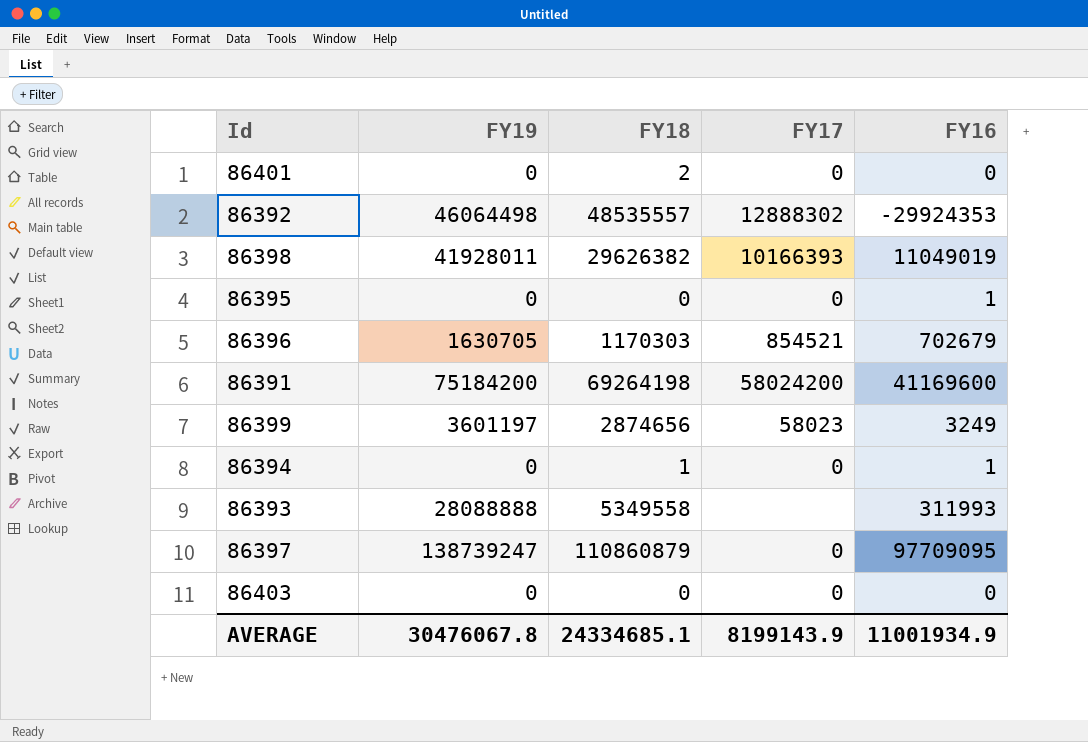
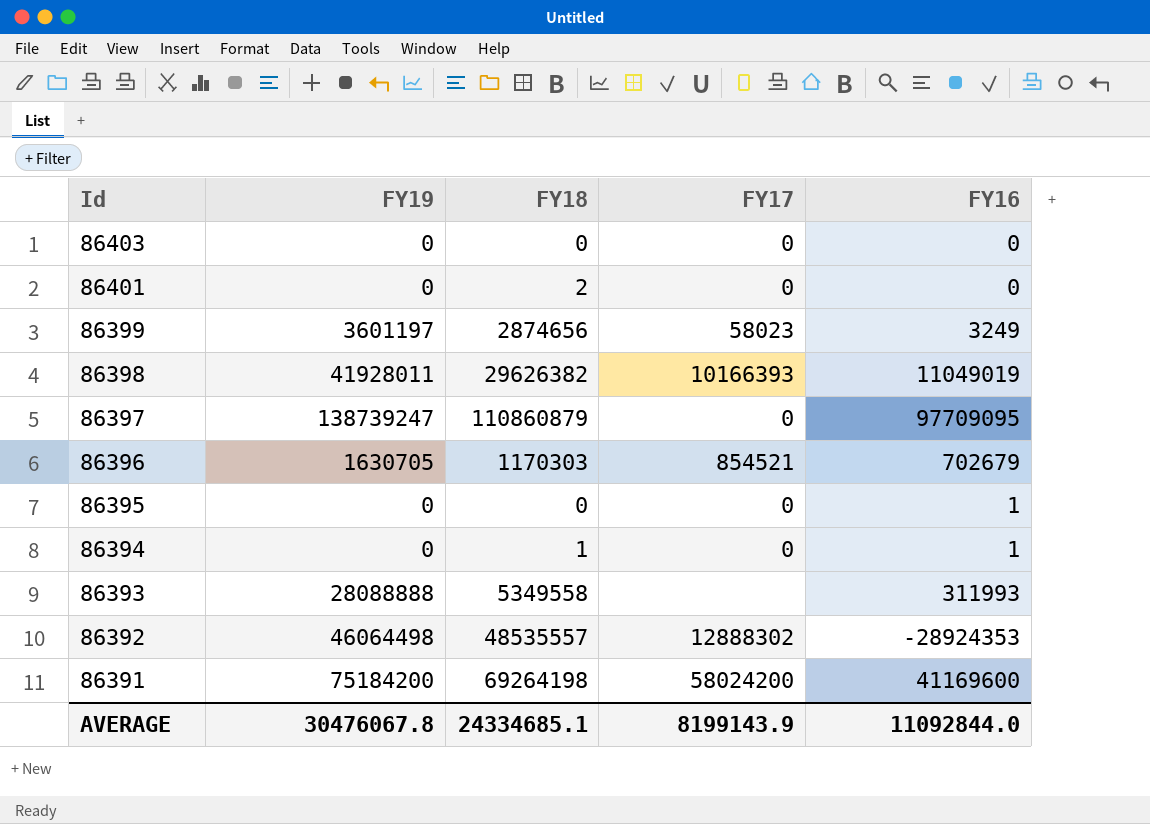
row order: none -> Id descending
86392 | FY16: -29924353 -> -28924353
AVERAGE | FY16: 11001934.9 -> 11092844.0

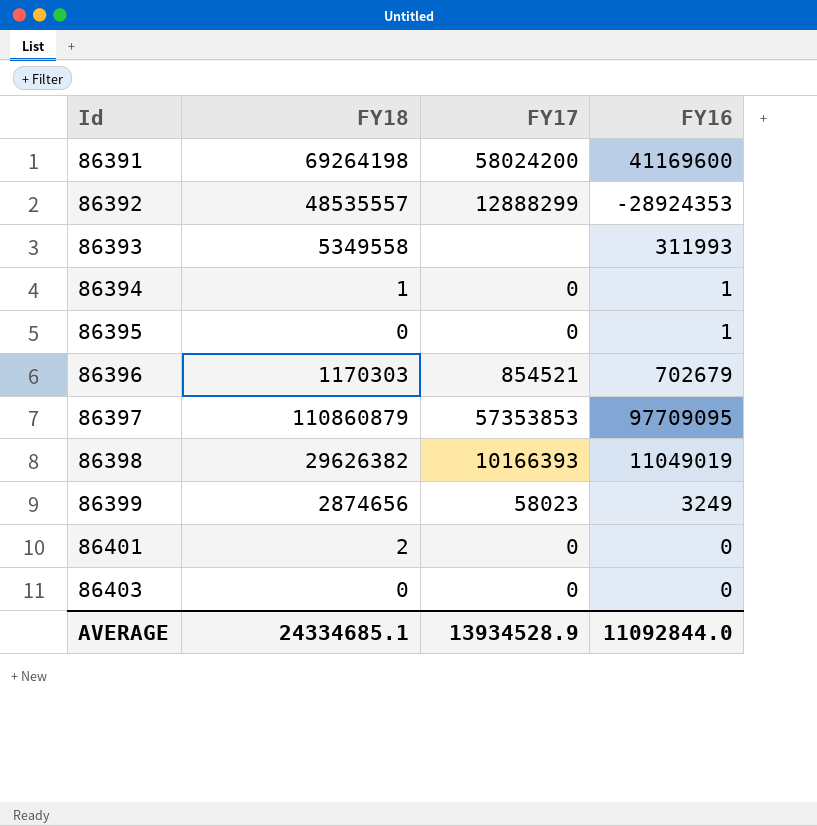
row order: Id descending -> Id ascending
column FY19 | position: 2 -> none
86392 | FY17: 12888302 -> 12888299
86397 | FY17: 0 -> 57353853
AVERAGE | FY17: 8199143.9 -> 13934528.9

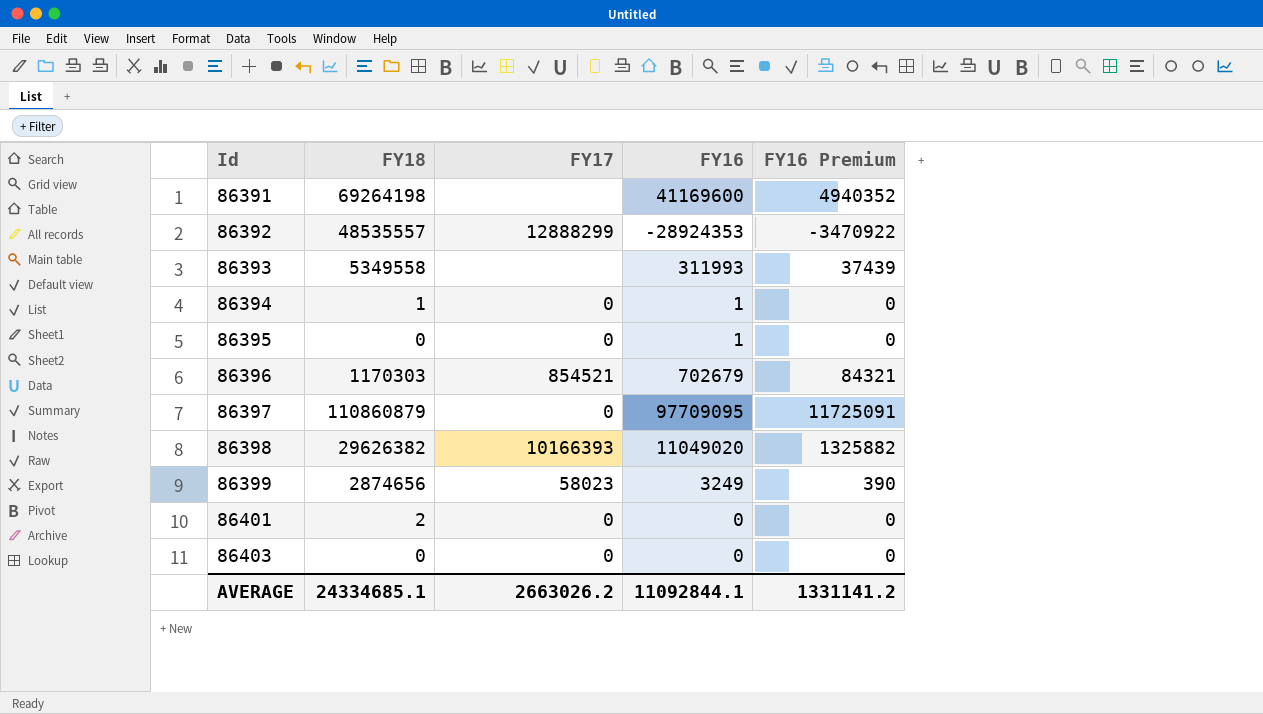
column FY16 Premium | formula: none -> [FY16] * 0.12
86391 | FY17: 58024200 -> none
86397 | FY17: 57353853 -> 0
86398 | FY16: 11049019 -> 11049020
AVERAGE | FY17: 13934528.9 -> 2663026.2
AVERAGE | FY16: 11092844.0 -> 11092844.1

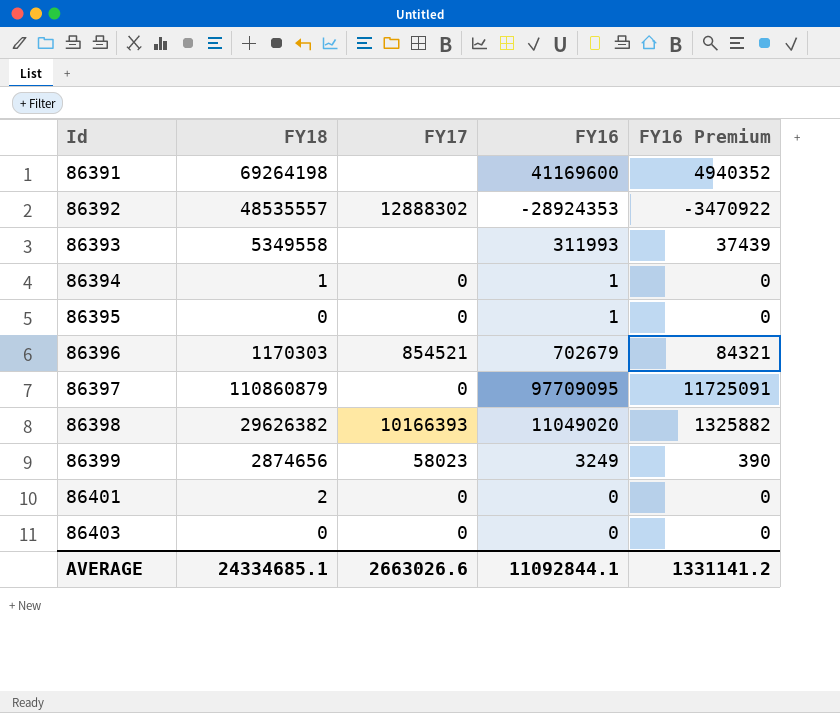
86392 | FY17: 12888299 -> 12888302
AVERAGE | FY17: 2663026.2 -> 2663026.6

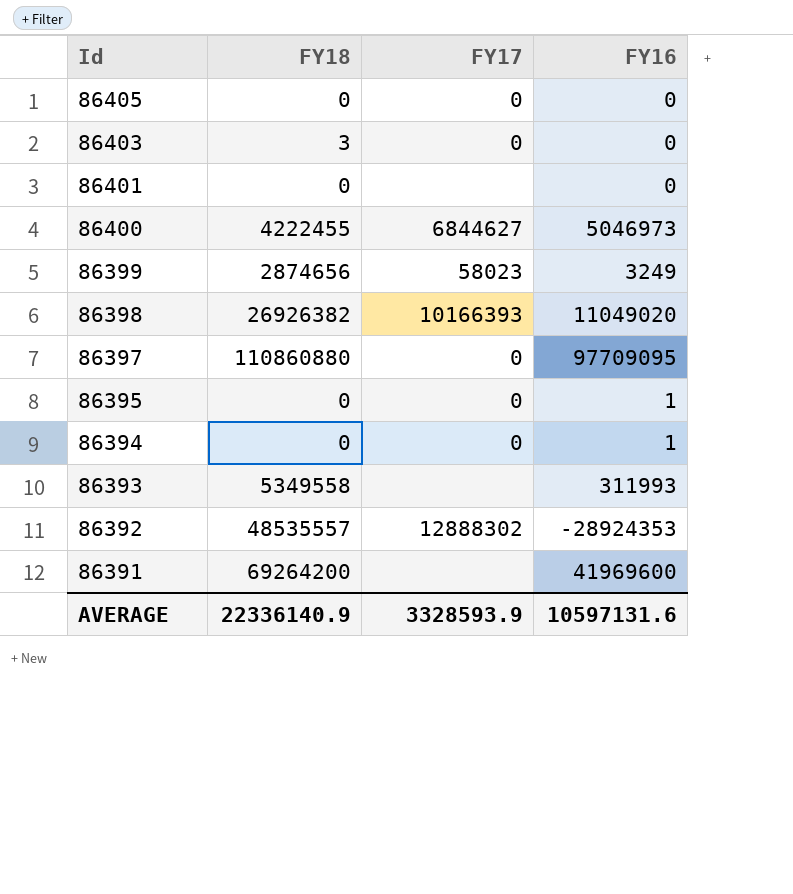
row order: Id ascending -> Id descending
column FY16 Premium | formula: [FY16] * 0.12 -> none
row 86396: 1170303 | 854521 | 702679 | 84321 -> none
row 86405: none -> 0 | 0 | 0
86403 | FY18: 0 -> 3
86401 | FY18: 2 -> 0
86401 | FY17: 0 -> none
row 86400: none -> 4222455 | 6844627 | 5046973
86398 | FY18: 29626382 -> 26926382
86397 | FY18: 110860879 -> 110860880
86394 | FY18: 1 -> 0
86391 | FY18: 69264198 -> 69264200
86391 | FY16: 41169600 -> 41969600
AVERAGE | FY18: 24334685.1 -> 22336140.9
AVERAGE | FY17: 2663026.6 -> 3328593.9
AVERAGE | FY16: 11092844.1 -> 10597131.6

